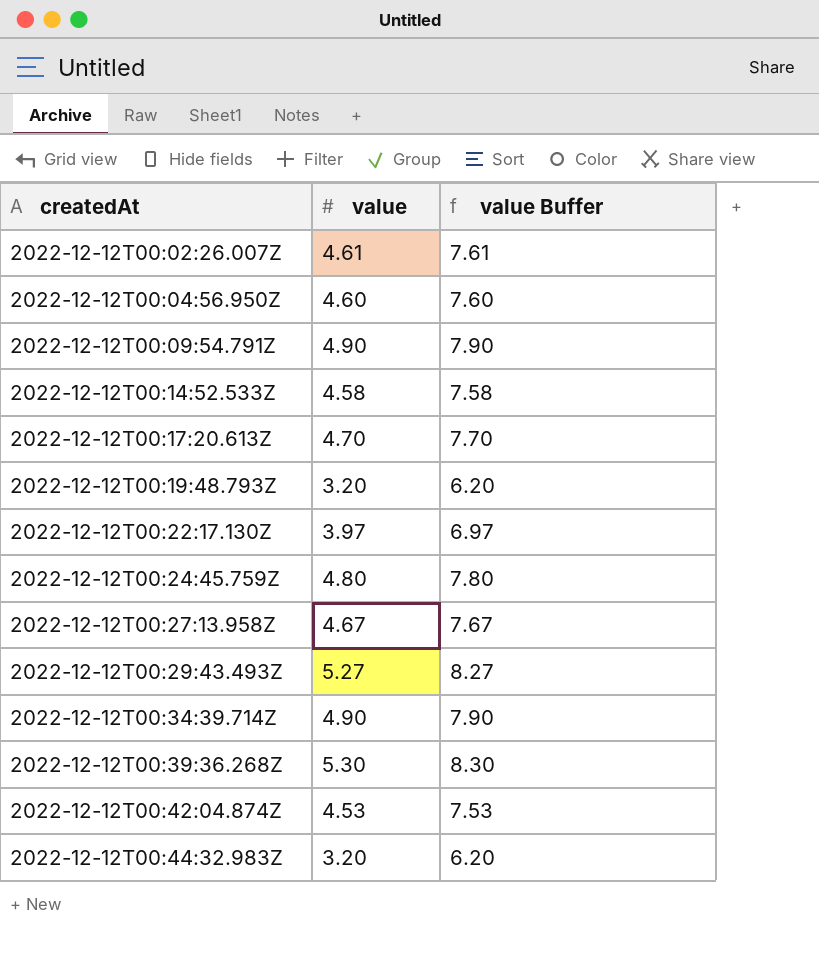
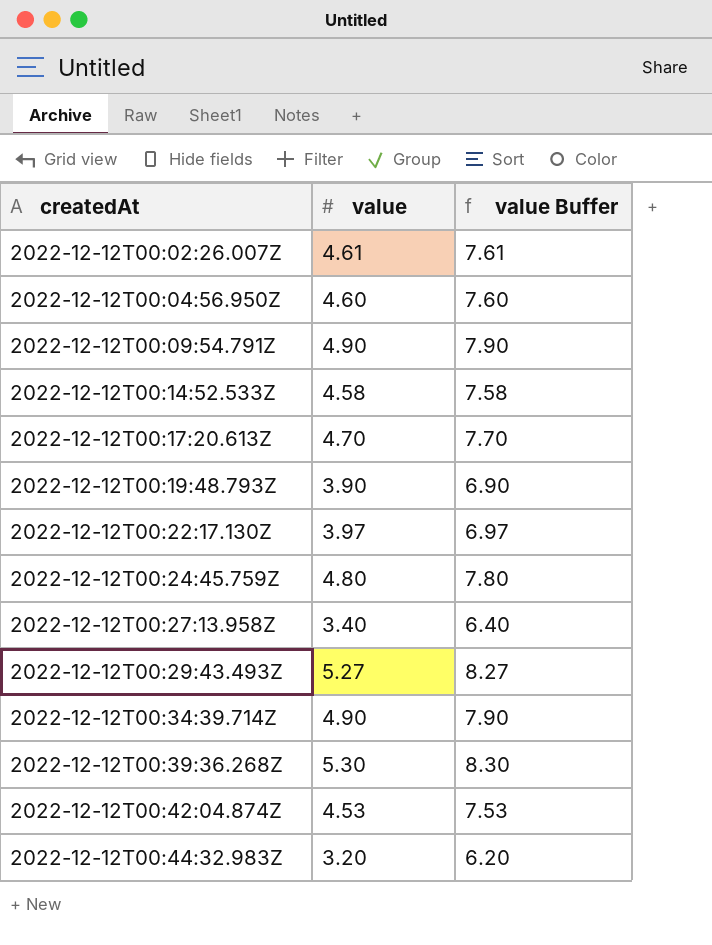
2022-12-12T00:19:48.793Z | value: 3.20 -> 3.90
2022-12-12T00:19:48.793Z | value Buffer: 6.20 -> 6.90
2022-12-12T00:27:13.958Z | value: 4.67 -> 3.40
2022-12-12T00:27:13.958Z | value Buffer: 7.67 -> 6.40

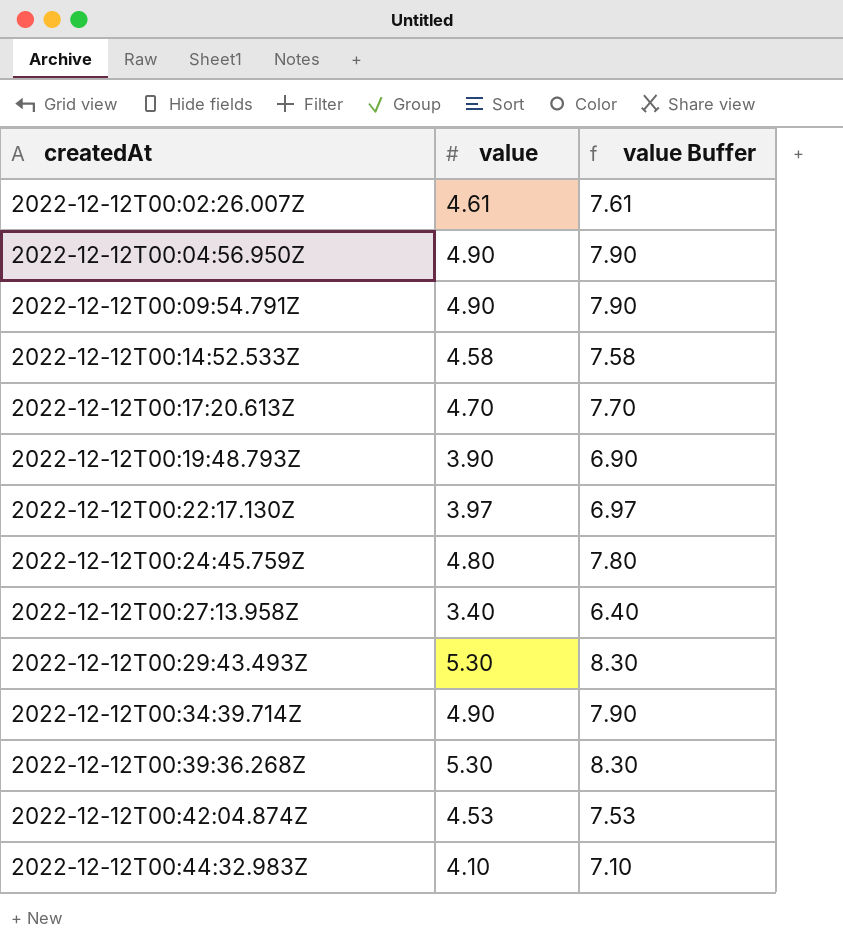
2022-12-12T00:04:56.950Z | value: 4.60 -> 4.90
2022-12-12T00:04:56.950Z | value Buffer: 7.60 -> 7.90
2022-12-12T00:29:43.493Z | value: 5.27 -> 5.30
2022-12-12T00:29:43.493Z | value Buffer: 8.27 -> 8.30
2022-12-12T00:44:32.983Z | value: 3.20 -> 4.10
2022-12-12T00:44:32.983Z | value Buffer: 6.20 -> 7.10

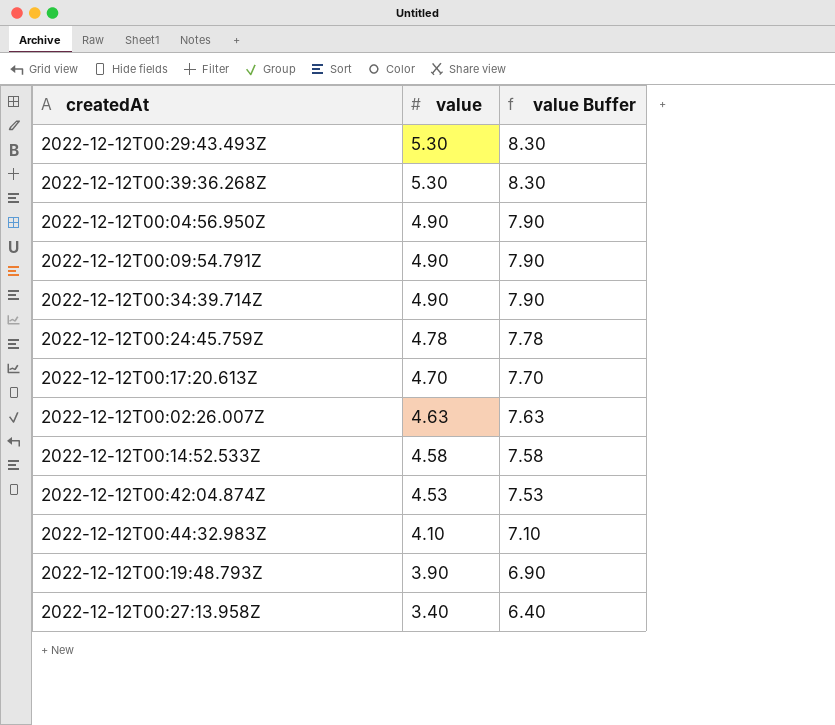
row order: createdAt ascending -> value descending
row 2022-12-12T00:22:17.130Z: 3.97 | 6.97 -> none
2022-12-12T00:24:45.759Z | value: 4.80 -> 4.78
2022-12-12T00:24:45.759Z | value Buffer: 7.80 -> 7.78
2022-12-12T00:02:26.007Z | value: 4.61 -> 4.63
2022-12-12T00:02:26.007Z | value Buffer: 7.61 -> 7.63

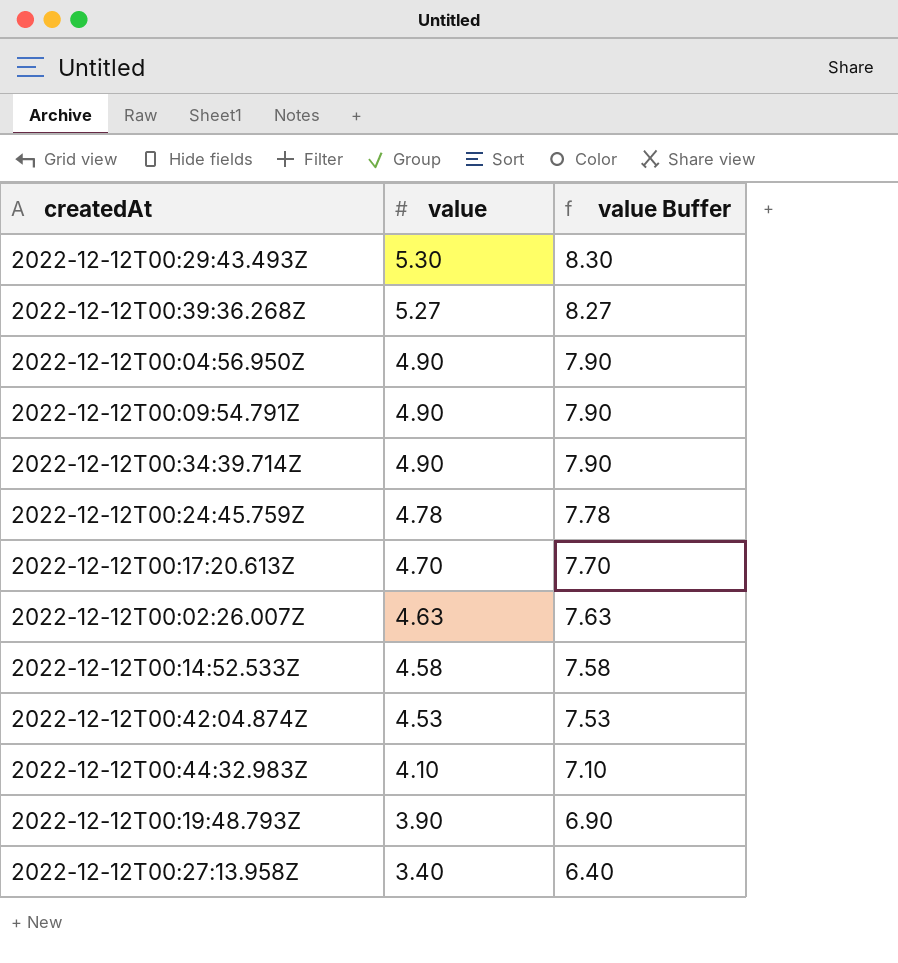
2022-12-12T00:39:36.268Z | value: 5.30 -> 5.27
2022-12-12T00:39:36.268Z | value Buffer: 8.30 -> 8.27

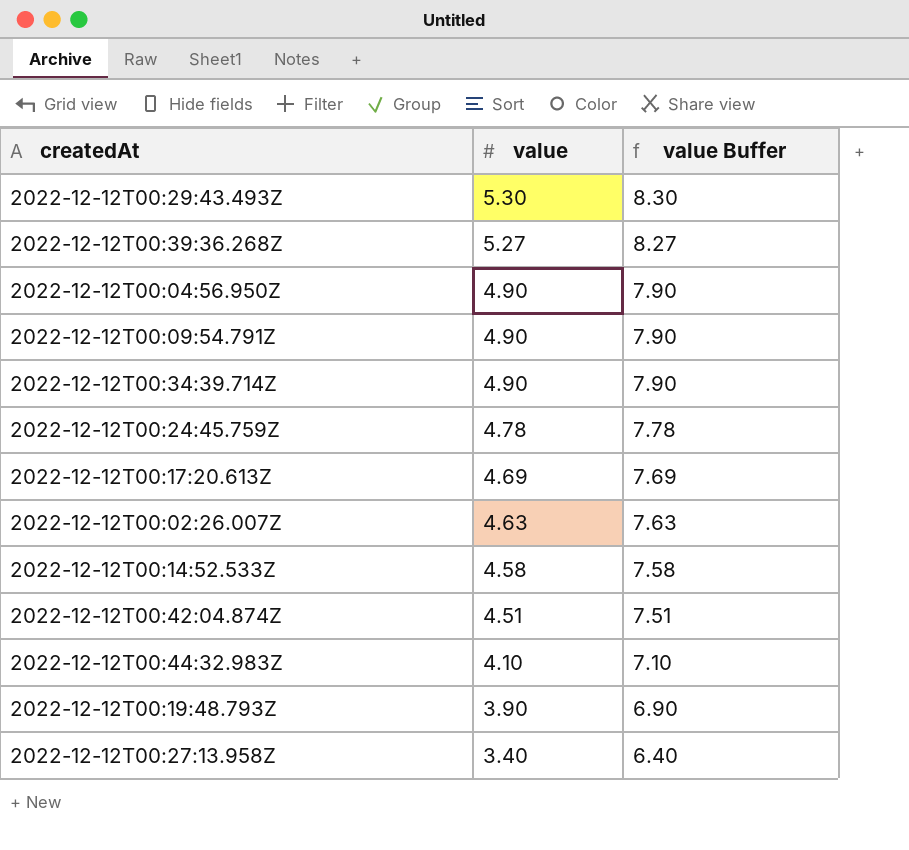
2022-12-12T00:17:20.613Z | value: 4.70 -> 4.69
2022-12-12T00:17:20.613Z | value Buffer: 7.70 -> 7.69
2022-12-12T00:42:04.874Z | value: 4.53 -> 4.51
2022-12-12T00:42:04.874Z | value Buffer: 7.53 -> 7.51

